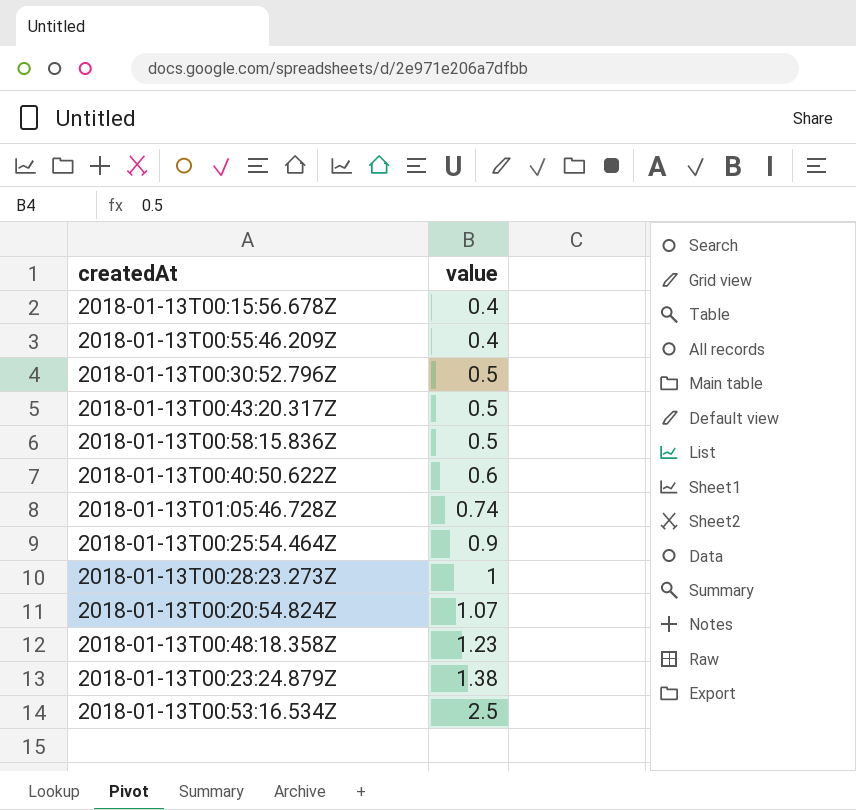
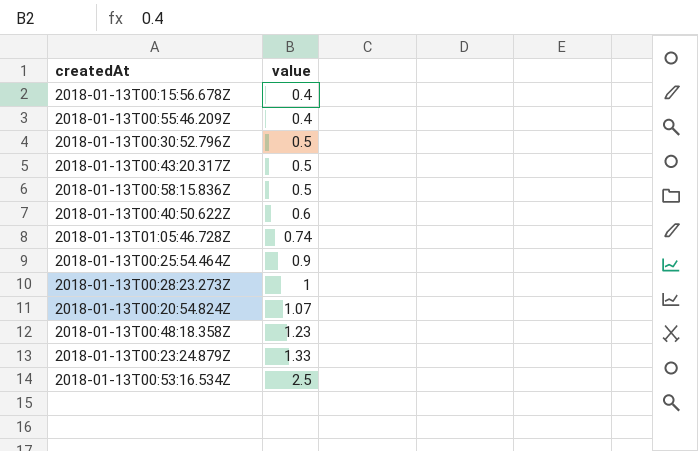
2018-01-13T00:23:24.879Z | value: 1.38 -> 1.33

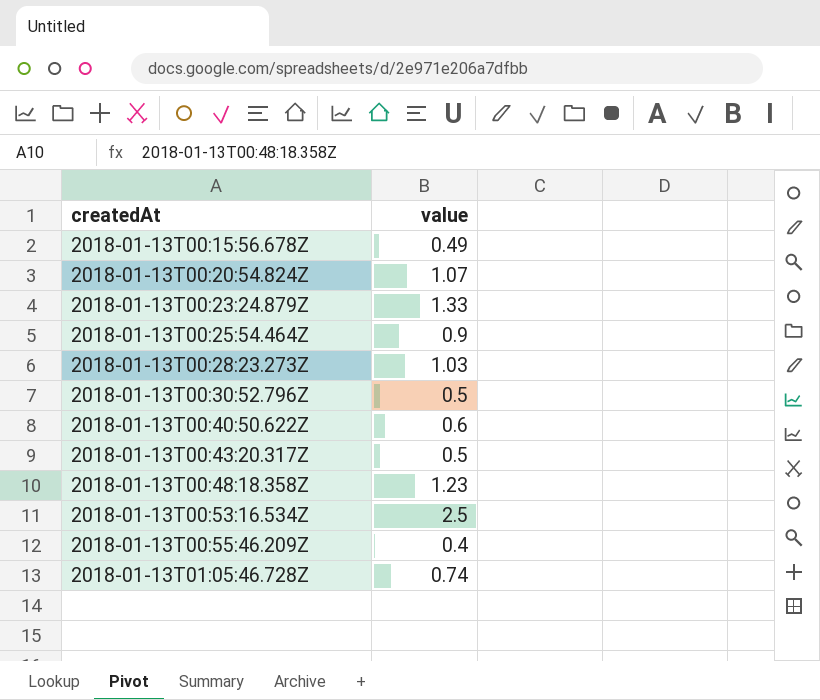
row order: value ascending -> createdAt ascending
row 2018-01-13T00:58:15.836Z: 0.5 -> none
2018-01-13T00:15:56.678Z | value: 0.4 -> 0.49
2018-01-13T00:28:23.273Z | value: 1 -> 1.03

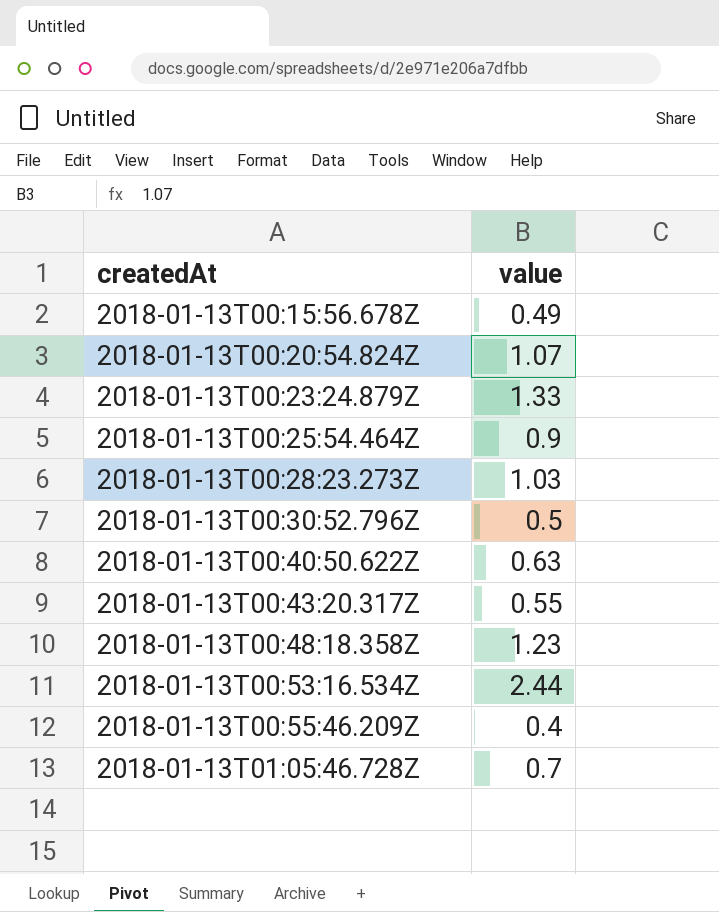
2018-01-13T00:40:50.622Z | value: 0.6 -> 0.63
2018-01-13T00:43:20.317Z | value: 0.5 -> 0.55
2018-01-13T00:53:16.534Z | value: 2.5 -> 2.44
2018-01-13T01:05:46.728Z | value: 0.74 -> 0.7

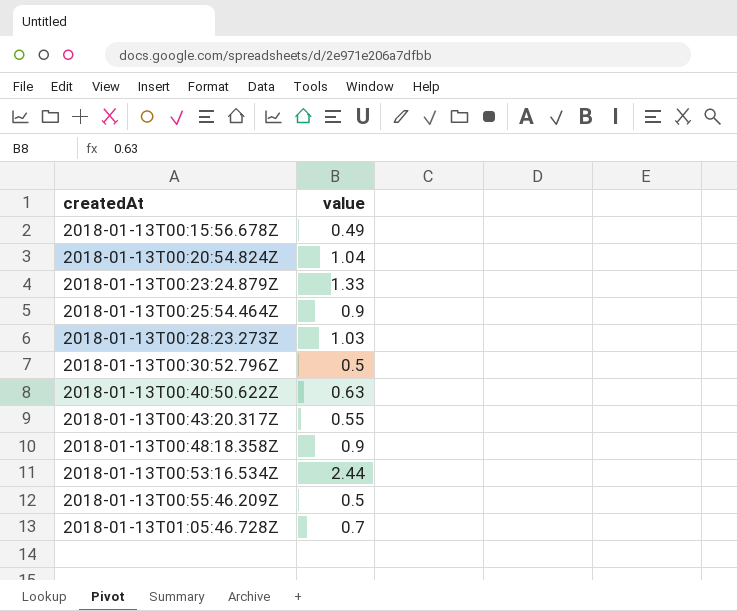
2018-01-13T00:20:54.824Z | value: 1.07 -> 1.04
2018-01-13T00:48:18.358Z | value: 1.23 -> 0.9
2018-01-13T00:55:46.209Z | value: 0.4 -> 0.5

